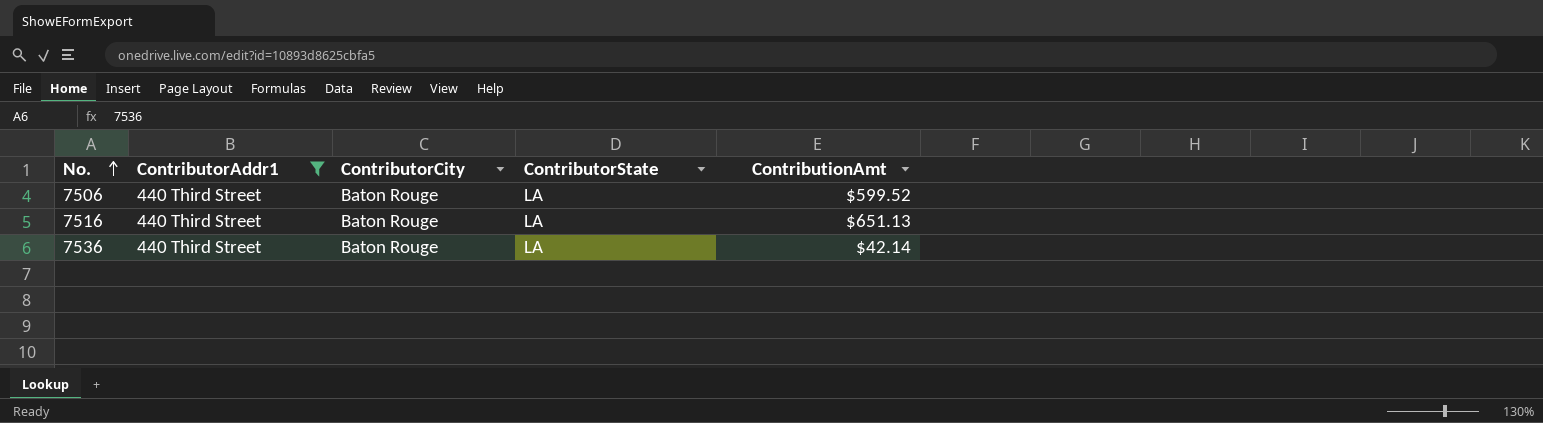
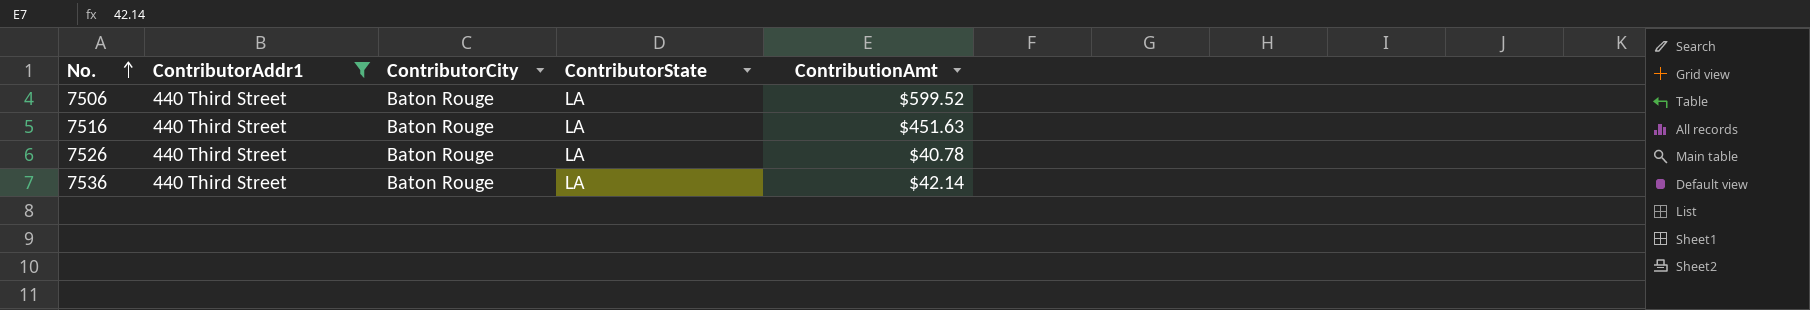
7516 | ContributionAmt: $651.13 -> $451.63
row 7526: none -> 440 Third Street | Baton Rouge | LA | $40.78

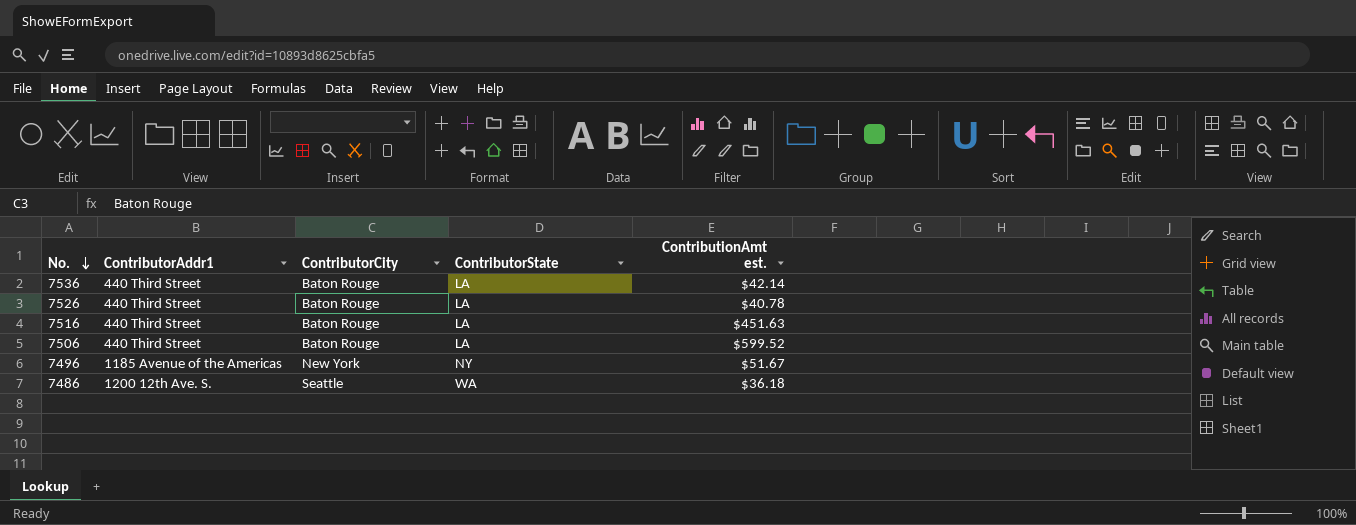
filter: ContributorAddr1 = 440 Third Street -> none
row order: No. ascending -> No. descending
column name: ContributionAmt -> ContributionAmt est.

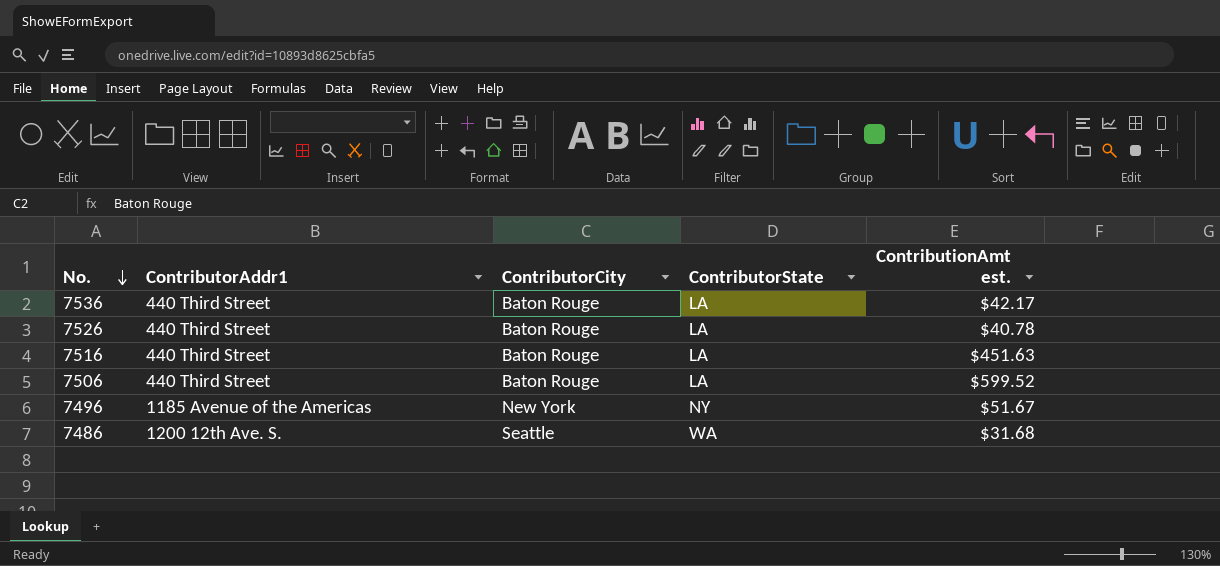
7536 | ContributionAmt est.: $42.14 -> $42.17
7486 | ContributionAmt est.: $36.18 -> $31.68

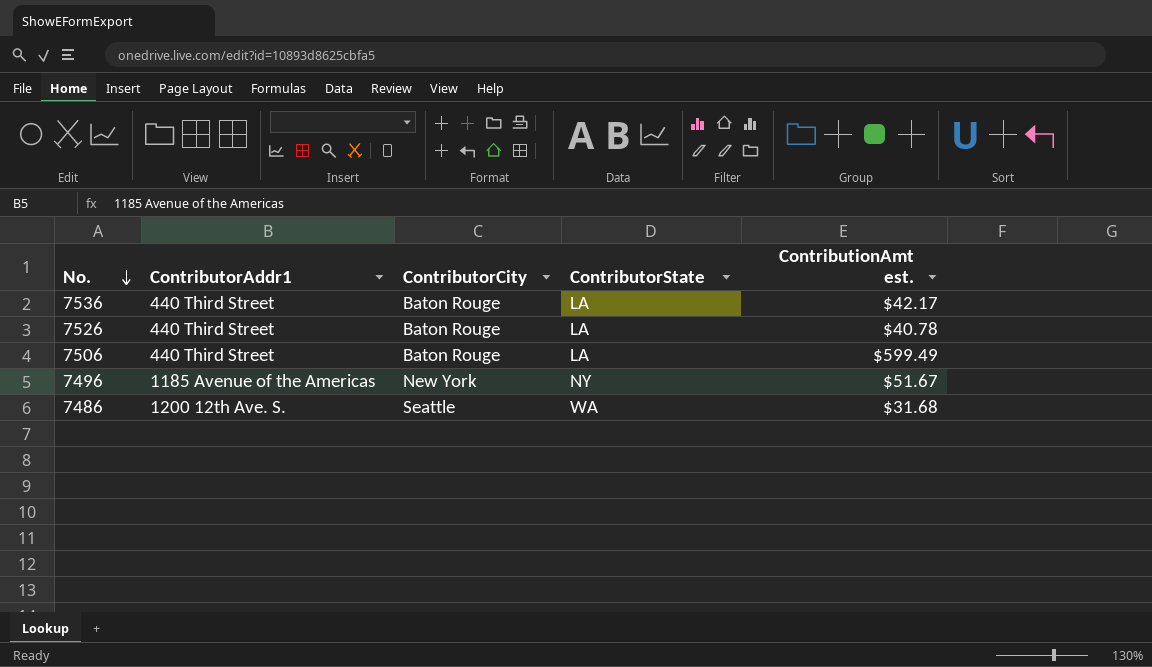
row 7516: 440 Third Street | Baton Rouge | LA | $451.63 -> none
7506 | ContributionAmt est.: $599.52 -> $599.49

